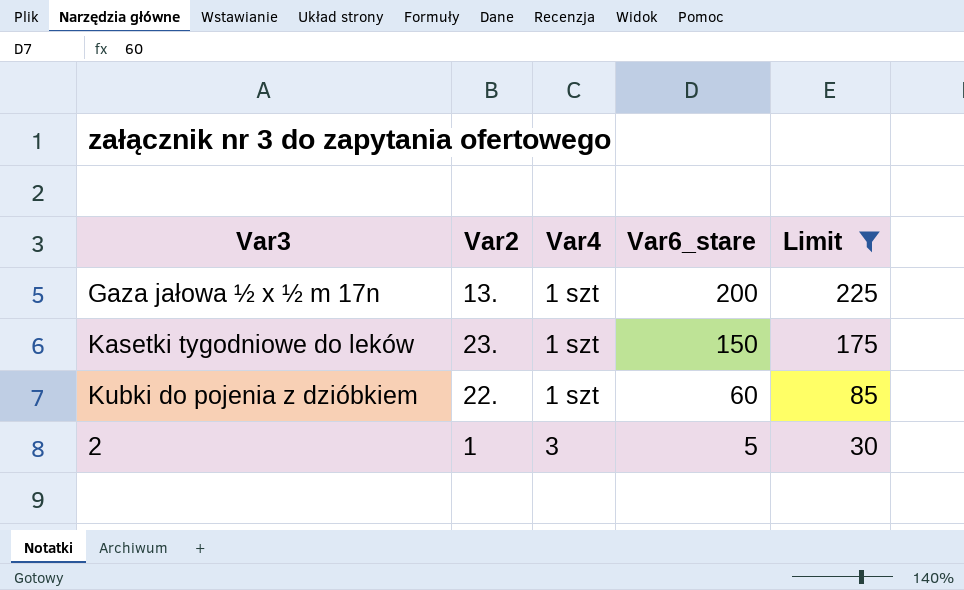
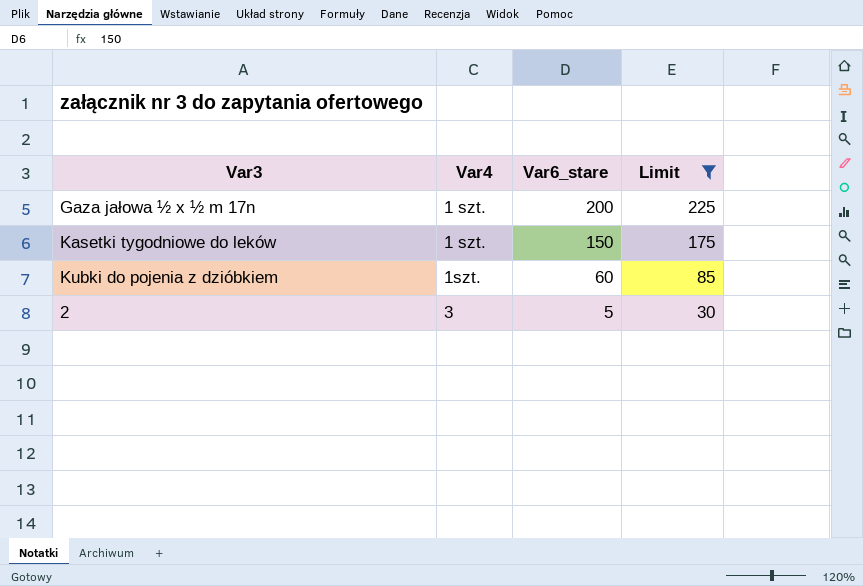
column Var2 | position: 2 -> none
Gaza jałowa ½ x ½ m 17n | Var4: 1 szt -> 1 szt.
Kasetki tygodniowe do leków | Var4: 1 szt -> 1 szt.
Kubki do pojenia z dzióbkiem | Var4: 1 szt -> 1szt.

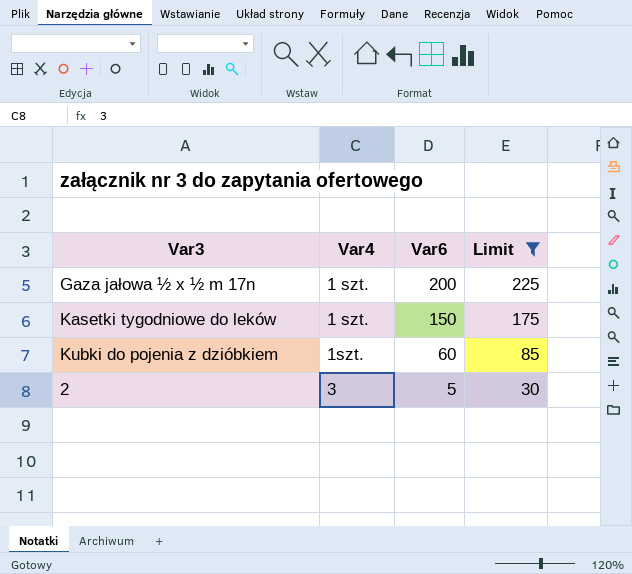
column name: Var6_stare -> Var6

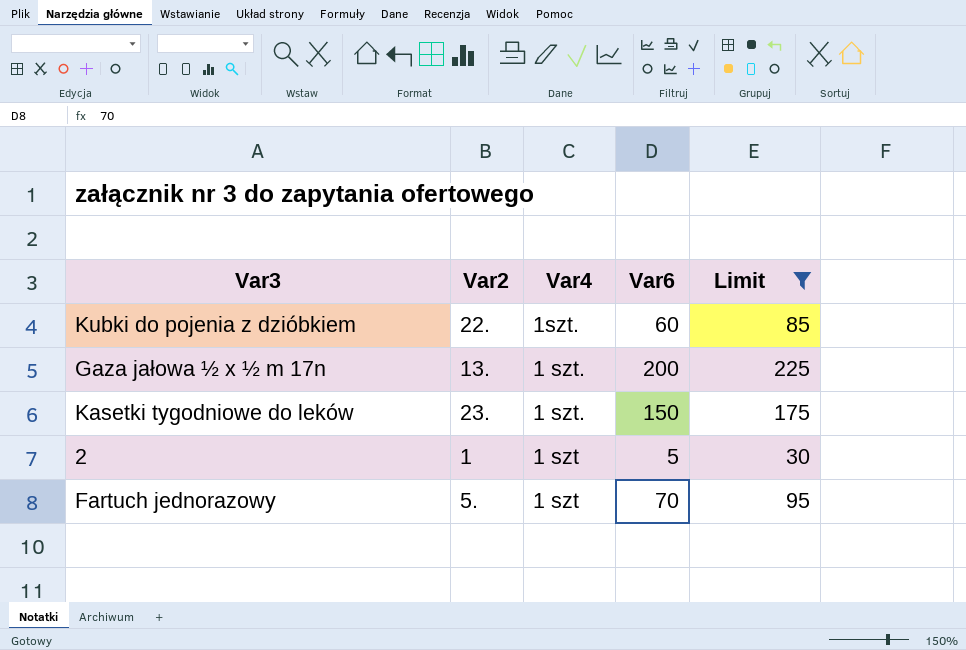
row order: Var4 ascending -> Var4 descending
column Var2 | position: none -> 2
2 | Var4: 3 -> 1 szt
row Fartuch jednorazowy: none -> 5. | 1 szt | 70 | 95

